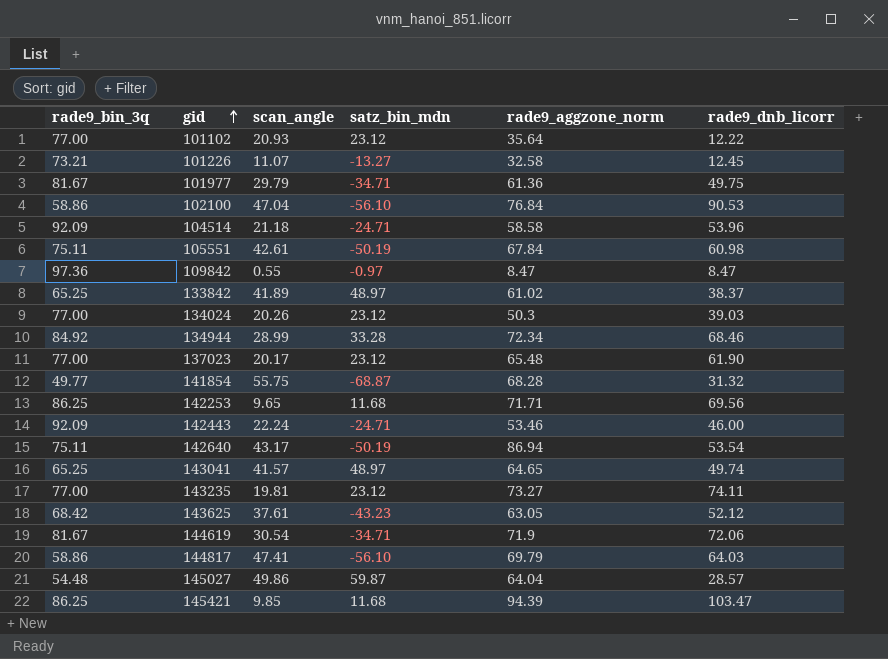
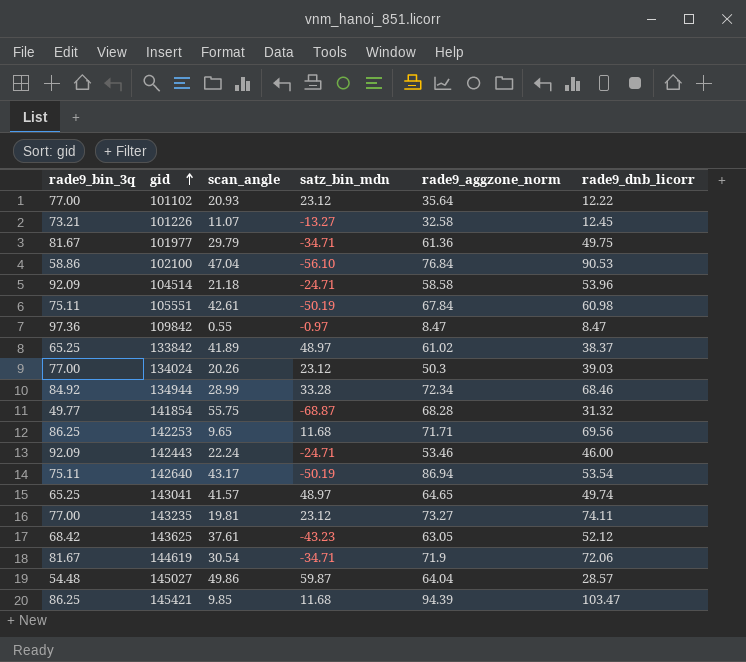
row 137023: 77.00 | 20.17 | 23.12 | 65.48 | 61.90 -> none
row 144817: 58.86 | 47.41 | -56.10 | 69.79 | 64.03 -> none

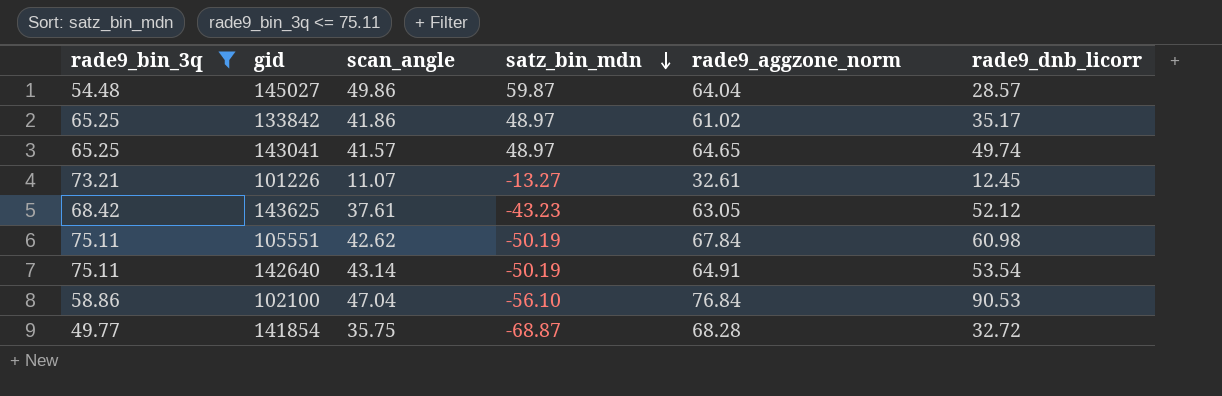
filter: none -> rade9_bin_3q <= 75.11
row order: gid ascending -> satz_bin_mdn descending
133842 | scan_angle: 41.89 -> 41.86
133842 | rade9_dnb_licorr: 38.37 -> 35.17
101226 | rade9_aggzone_norm: 32.58 -> 32.61
105551 | scan_angle: 42.61 -> 42.62
142640 | scan_angle: 43.17 -> 43.14
142640 | rade9_aggzone_norm: 86.94 -> 64.91
141854 | scan_angle: 55.75 -> 35.75
141854 | rade9_dnb_licorr: 31.32 -> 32.72

